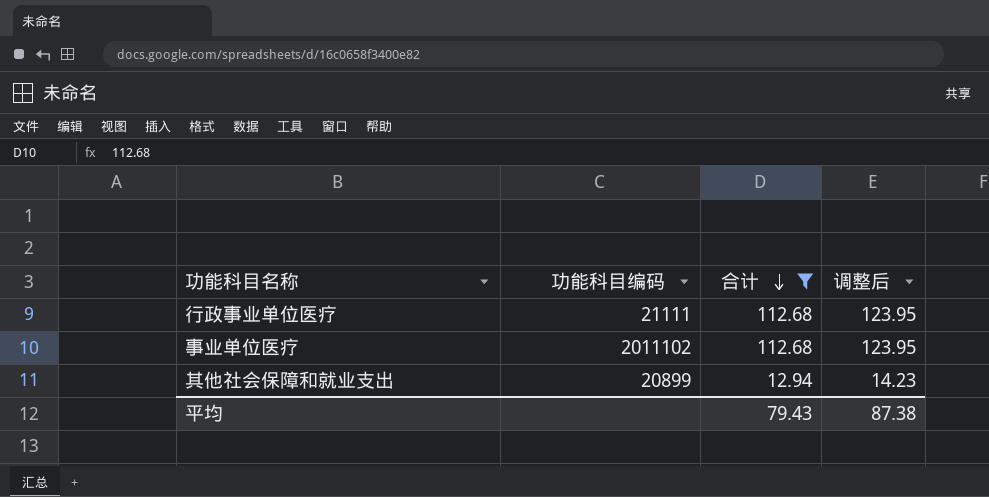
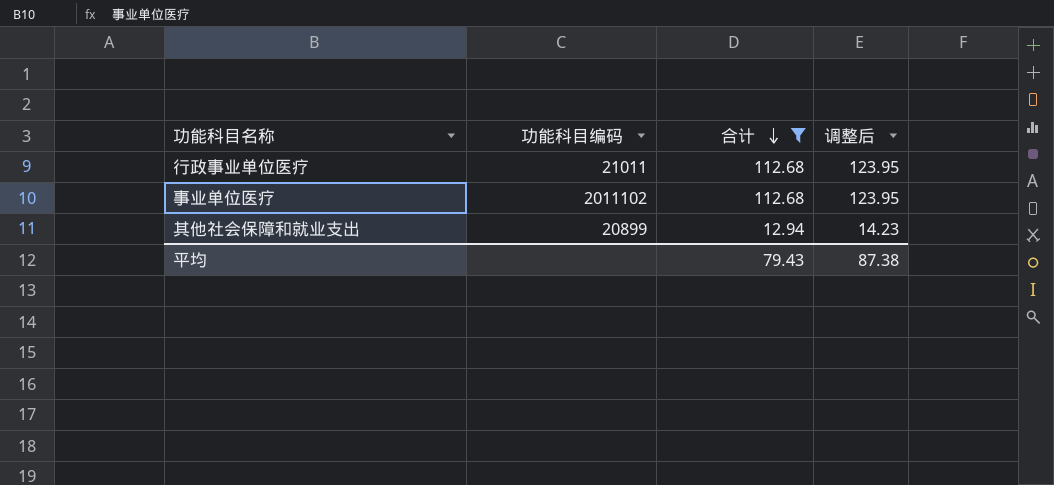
行政事业单位医疗 | 功能科目编码: 21111 -> 21011

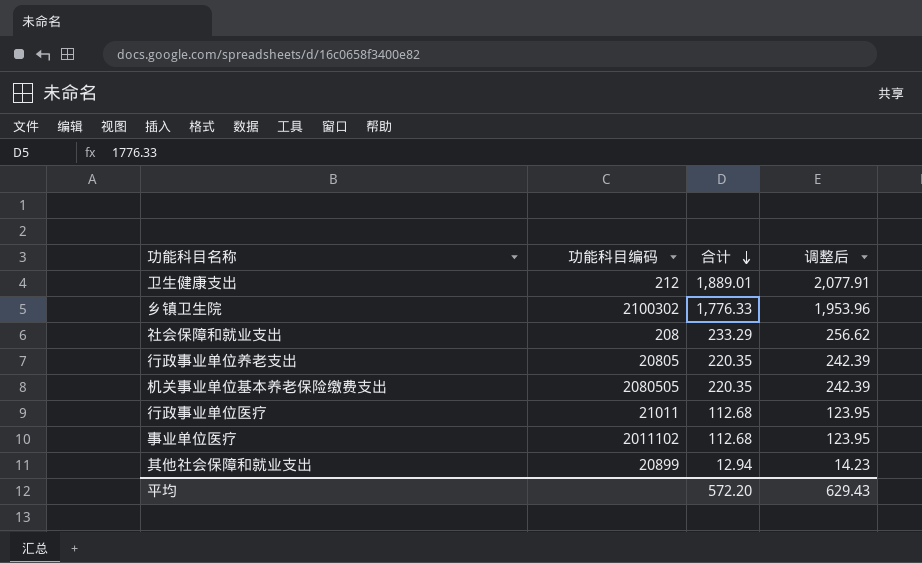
filter: 合计 <= 112.68 -> none
平均 | 合计: 79.43 -> 572.20
平均 | 调整后: 87.38 -> 629.43

